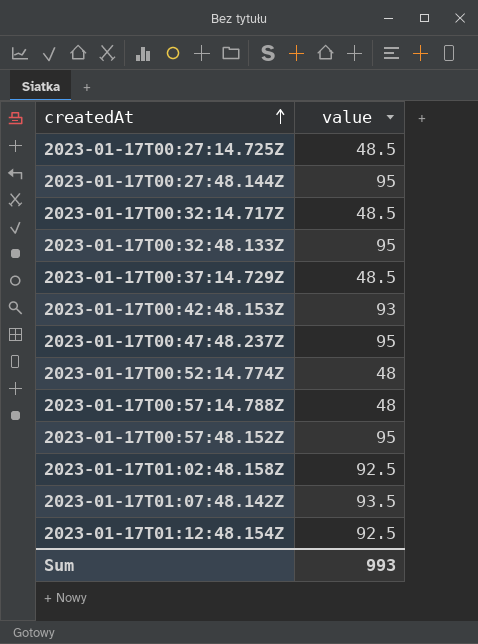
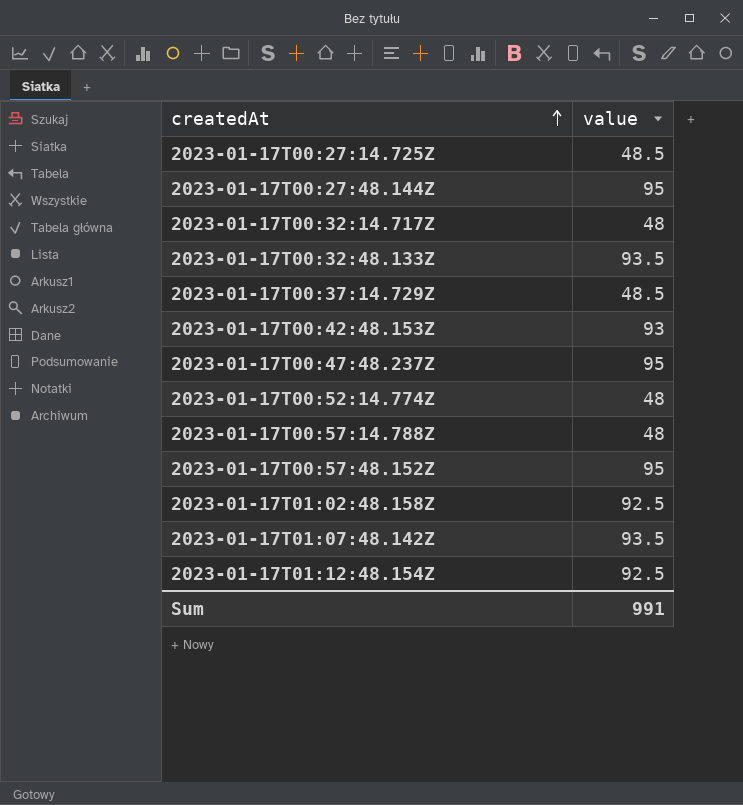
2023-01-17T00:32:14.717Z | value: 48.5 -> 48
2023-01-17T00:32:48.133Z | value: 95 -> 93.5
Sum | value: 993 -> 991

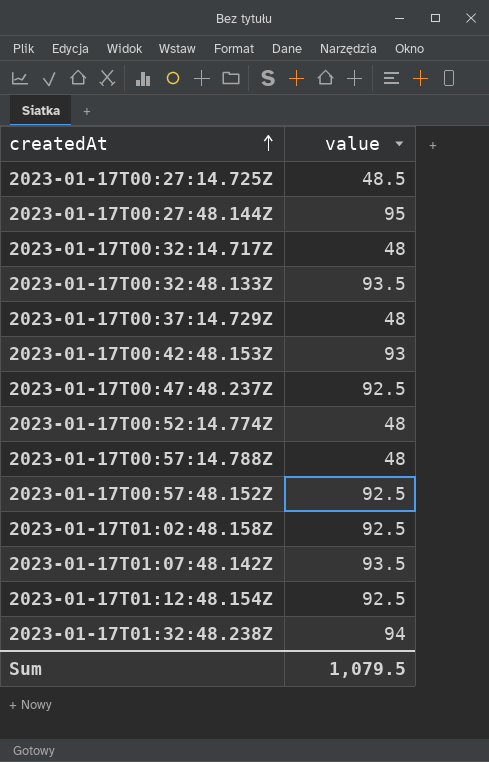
2023-01-17T00:37:14.729Z | value: 48.5 -> 48
2023-01-17T00:47:48.237Z | value: 95 -> 92.5
2023-01-17T00:57:48.152Z | value: 95 -> 92.5
row 2023-01-17T01:32:48.238Z: none -> 94
Sum | value: 991 -> 1,079.5

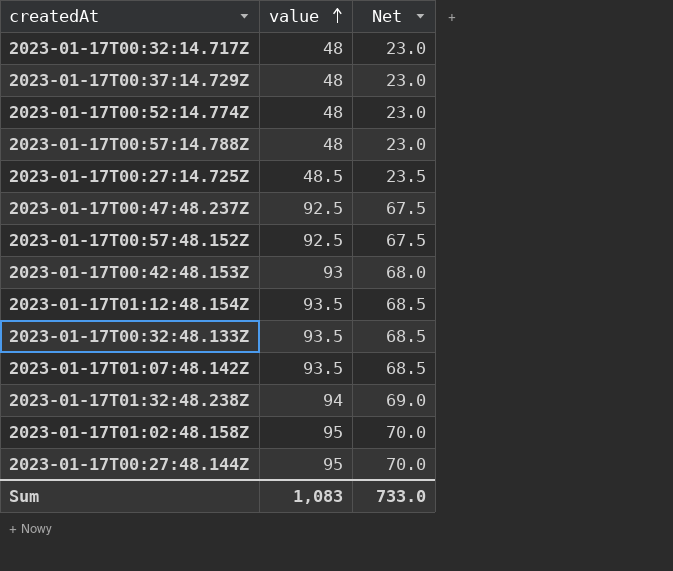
row order: createdAt ascending -> value ascending
column Net | formula: none -> [value] - 25
2023-01-17T01:12:48.154Z | value: 92.5 -> 93.5
2023-01-17T01:02:48.158Z | value: 92.5 -> 95
Sum | value: 1,079.5 -> 1,083

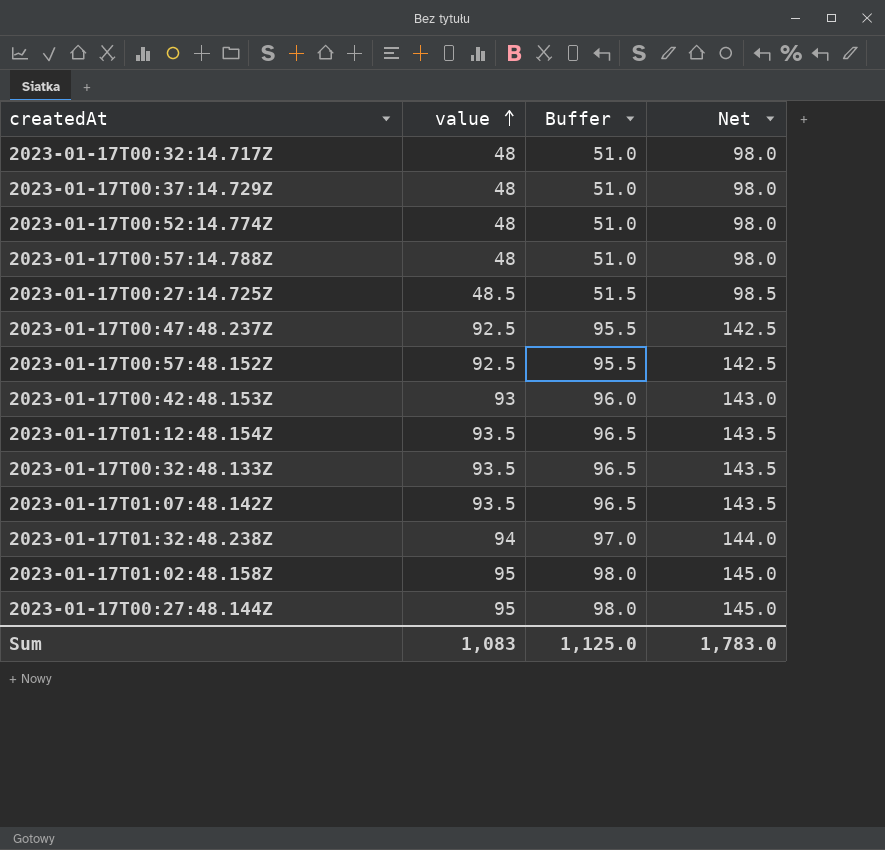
column Buffer | formula: none -> [value] + 3
column Net | formula: [value] - 25 -> [value] + 50
Sum | Net: 733.0 -> 1,783.0

